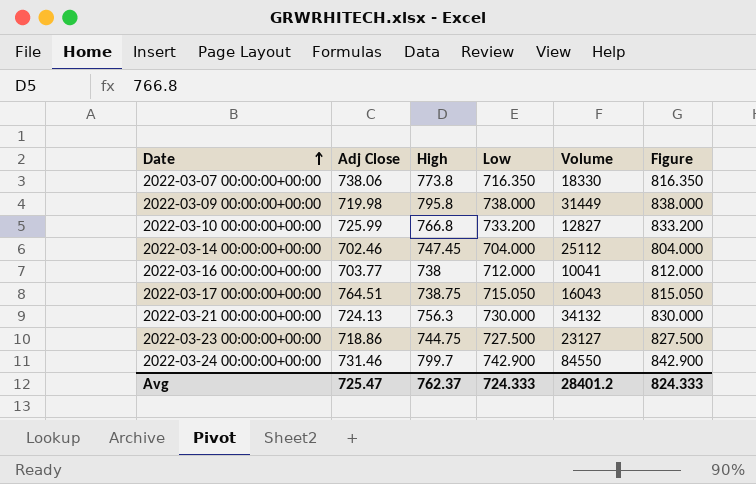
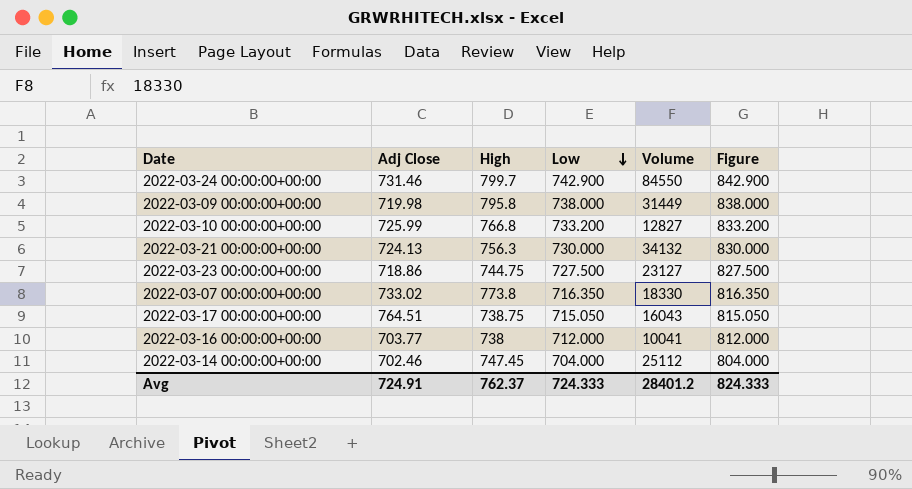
row order: Date ascending -> Low descending
2022-03-07 00:00:00+00:00 | Adj Close: 738.06 -> 733.02
Avg | Adj Close: 725.47 -> 724.91

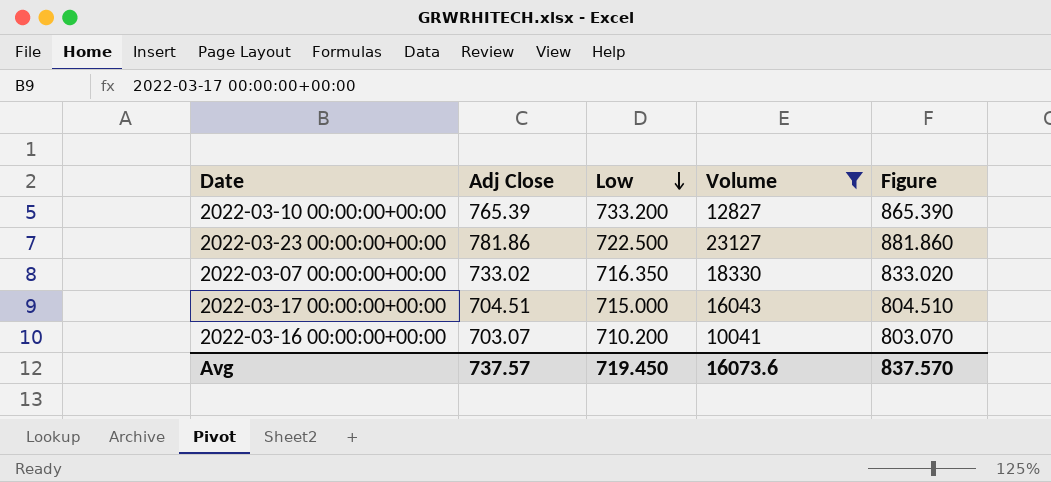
filter: none -> Volume <= 23127
column High | position: 3 -> none
column Figure | formula: [Low] + 100 -> [Adj Close] + 100
2022-03-10 00:00:00+00:00 | Adj Close: 725.99 -> 765.39
2022-03-23 00:00:00+00:00 | Adj Close: 718.86 -> 781.86
2022-03-23 00:00:00+00:00 | Low: 727.500 -> 722.500
2022-03-17 00:00:00+00:00 | Adj Close: 764.51 -> 704.51
2022-03-17 00:00:00+00:00 | Low: 715.050 -> 715.000
2022-03-16 00:00:00+00:00 | Adj Close: 703.77 -> 703.07
2022-03-16 00:00:00+00:00 | Low: 712.000 -> 710.200
Avg | Adj Close: 724.91 -> 737.57
Avg | Low: 724.333 -> 719.450
Avg | Volume: 28401.2 -> 16073.6
Avg | Figure: 824.333 -> 837.570

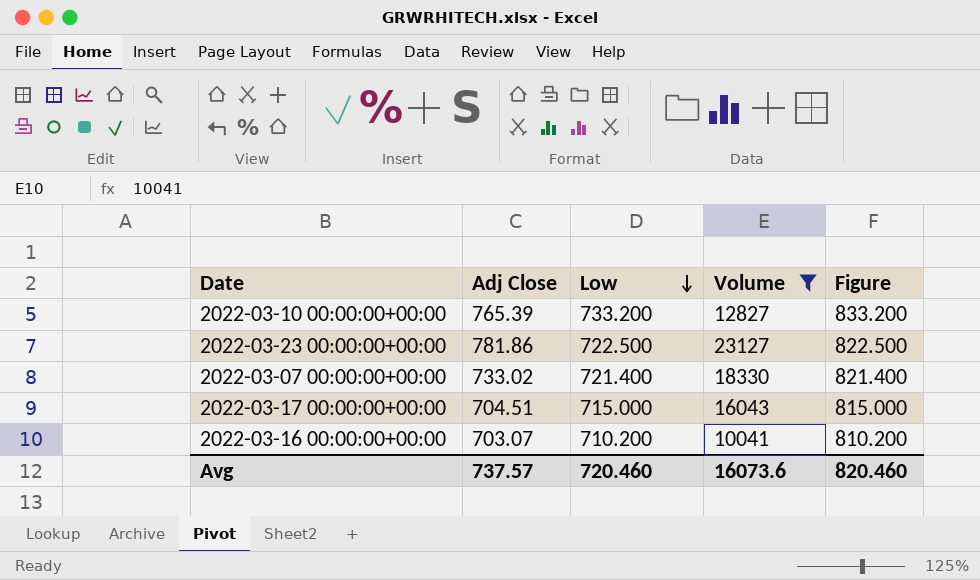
column Figure | formula: [Adj Close] + 100 -> [Low] + 100
2022-03-07 00:00:00+00:00 | Low: 716.350 -> 721.400
Avg | Low: 719.450 -> 720.460
Avg | Figure: 837.570 -> 820.460

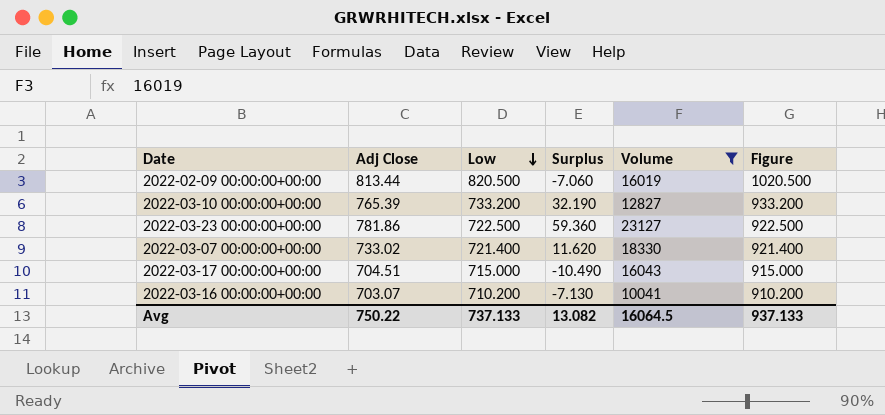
column Surplus | formula: none -> [Adj Close] - [Low]
column Figure | formula: [Low] + 100 -> [Low] + 200
row 2022-02-09 00:00:00+00:00: none -> 813.44 | 820.500 | -7.060 | 16019 | 1020.500
Avg | Adj Close: 737.57 -> 750.22
Avg | Low: 720.460 -> 737.133
Avg | Volume: 16073.6 -> 16064.5
Avg | Figure: 820.460 -> 937.133

